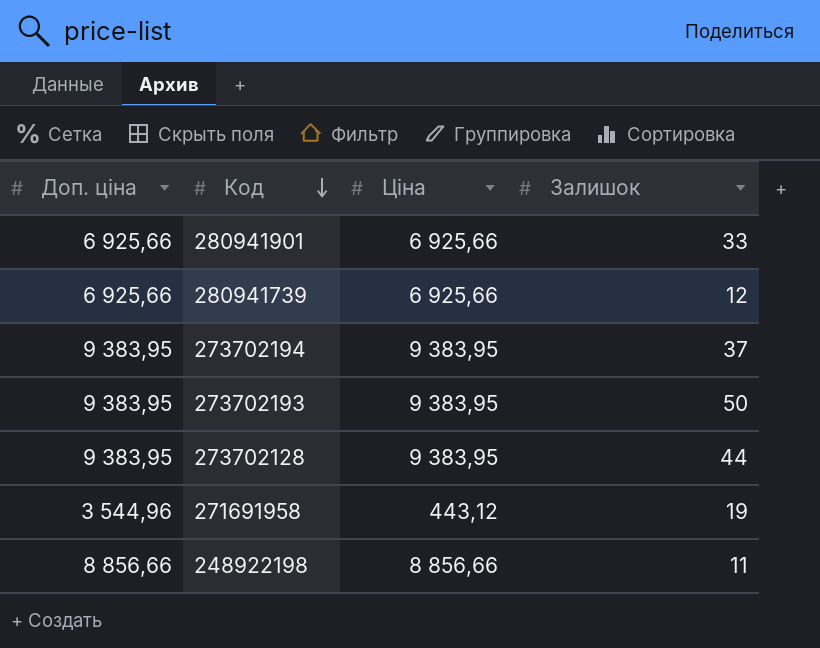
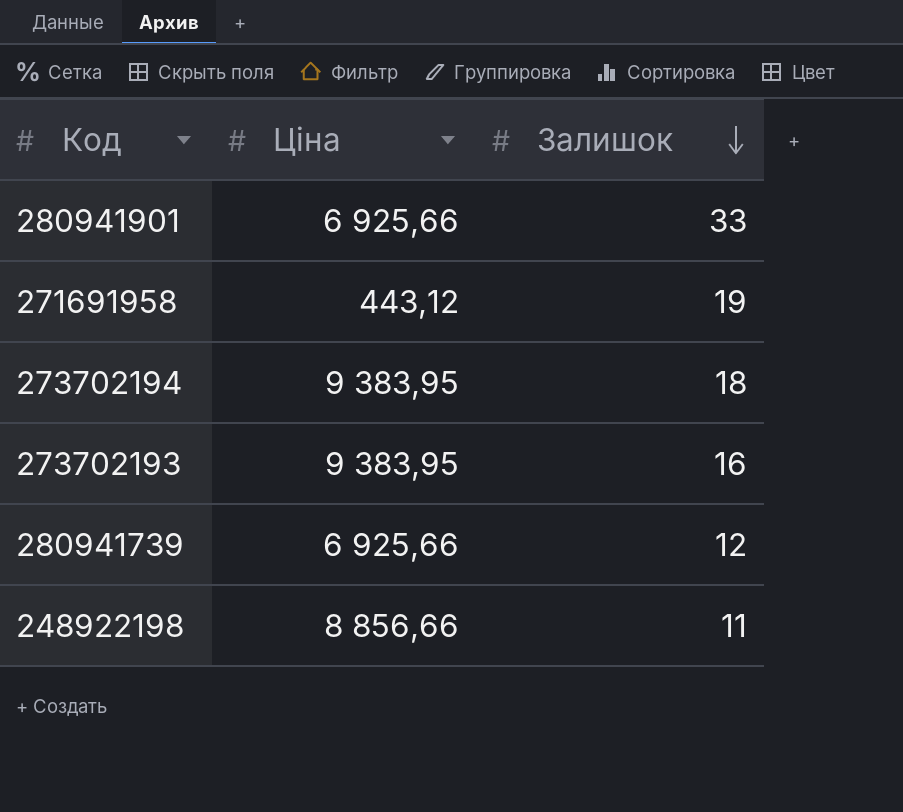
row order: Код descending -> Залишок descending
column Доп. ціна | position: 1 -> none
row 273702128: 9 383,95 | 9 383,95 | 44 -> none
273702194 | Залишок: 37 -> 18
273702193 | Залишок: 50 -> 16

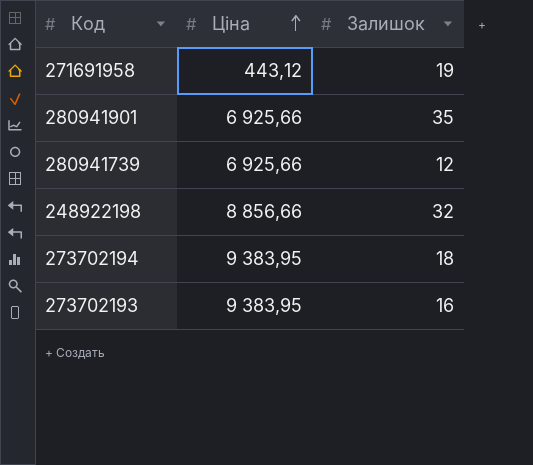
row order: Залишок descending -> Ціна ascending
280941901 | Залишок: 33 -> 35
248922198 | Залишок: 11 -> 32

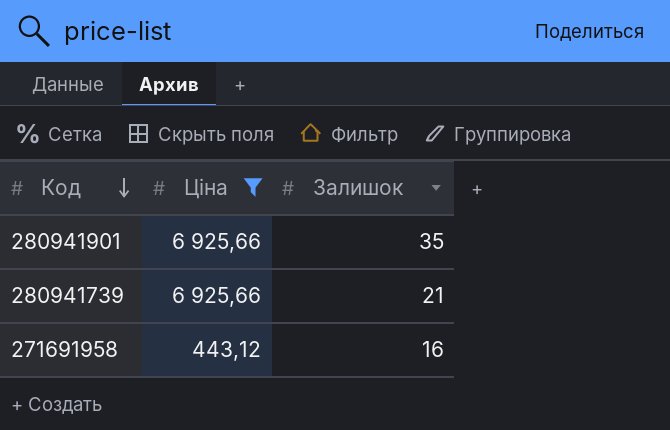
filter: none -> Ціна <= 6 925,66
row order: Ціна ascending -> Код descending
280941739 | Залишок: 12 -> 21
271691958 | Залишок: 19 -> 16

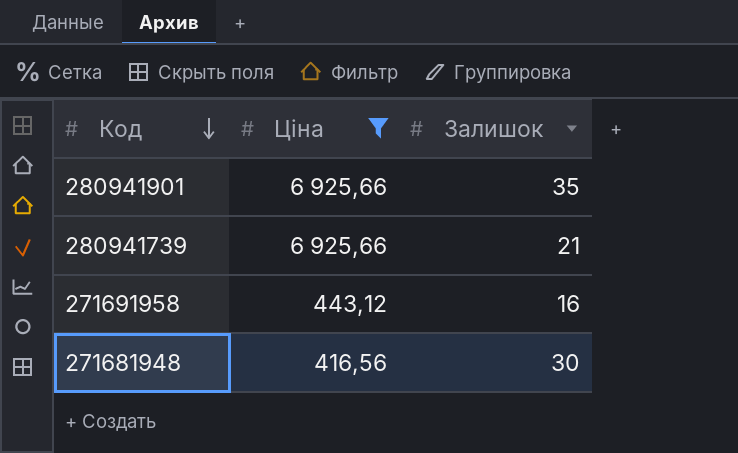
row 271681948: none -> 416,56 | 30

